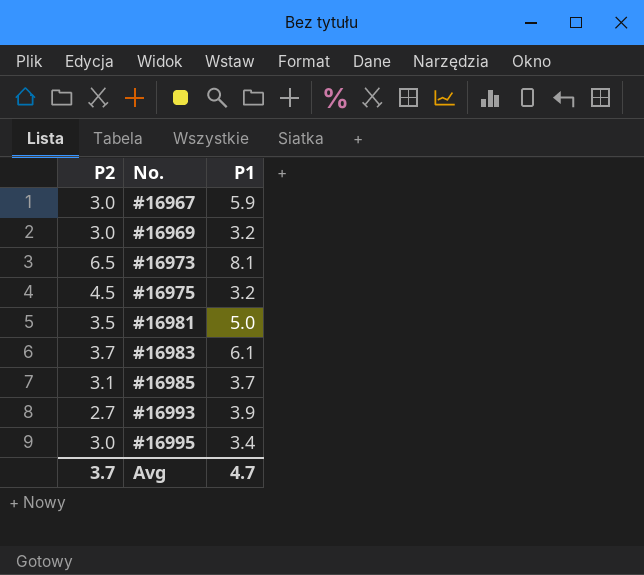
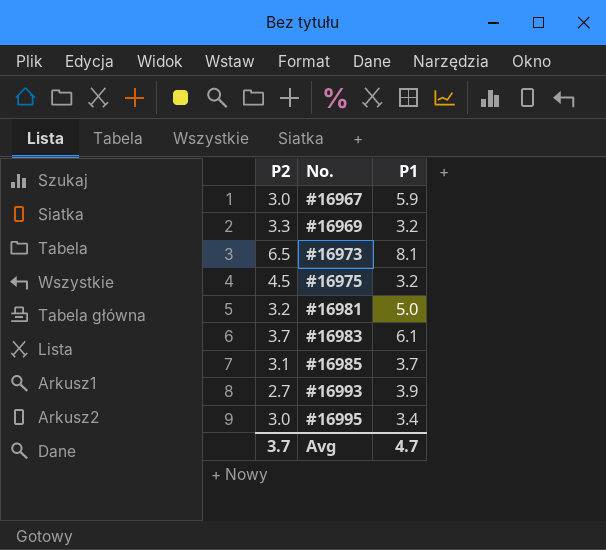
#16969 | P2: 3.0 -> 3.3
#16981 | P2: 3.5 -> 3.2

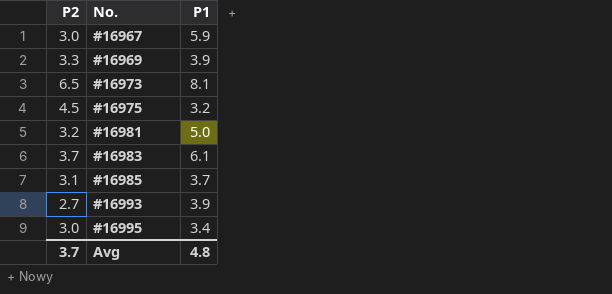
#16969 | P1: 3.2 -> 3.9
Avg | P1: 4.7 -> 4.8

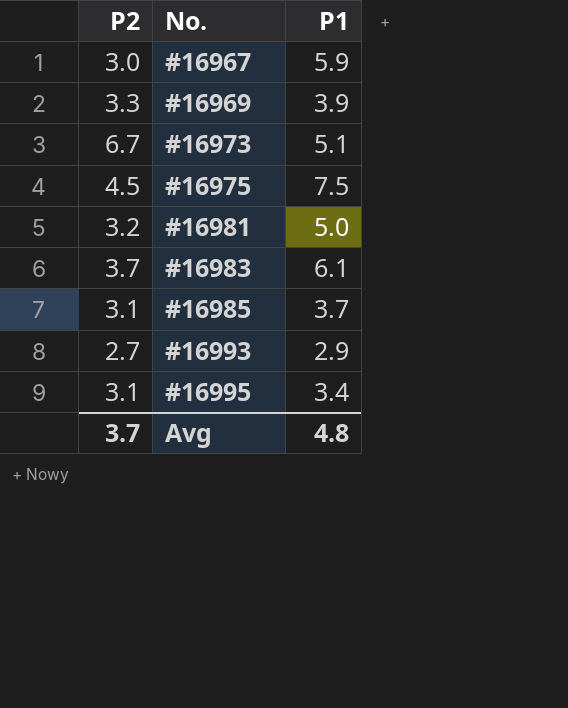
#16973 | P2: 6.5 -> 6.7
#16973 | P1: 8.1 -> 5.1
#16975 | P1: 3.2 -> 7.5
#16993 | P1: 3.9 -> 2.9
#16995 | P2: 3.0 -> 3.1

